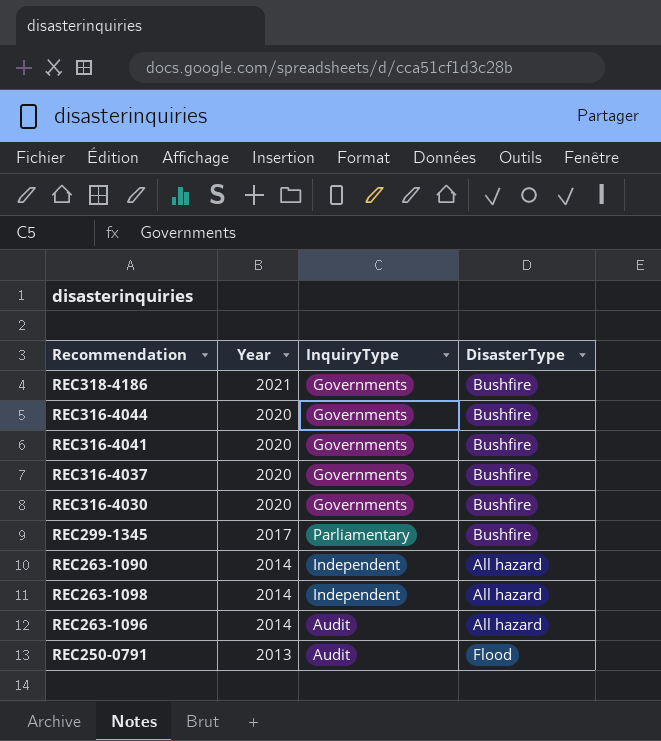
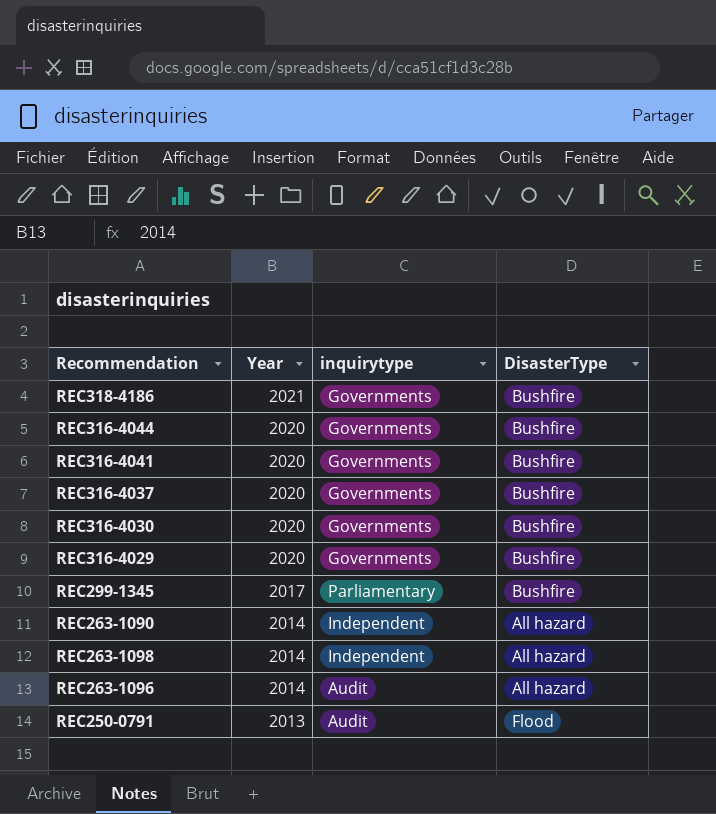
column name: InquiryType -> inquirytype
row REC316-4029: none -> 2020 | Governments | Bushfire

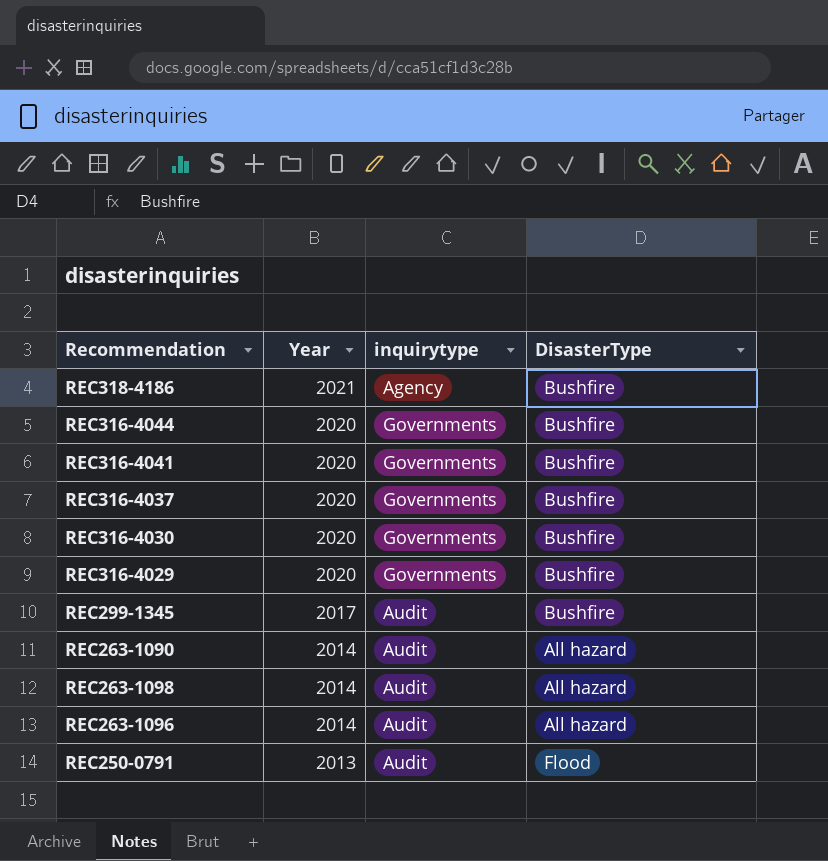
REC318-4186 | inquirytype: Governments -> Agency
REC299-1345 | inquirytype: Parliamentary -> Audit
REC263-1090 | inquirytype: Independent -> Audit
REC263-1098 | inquirytype: Independent -> Audit

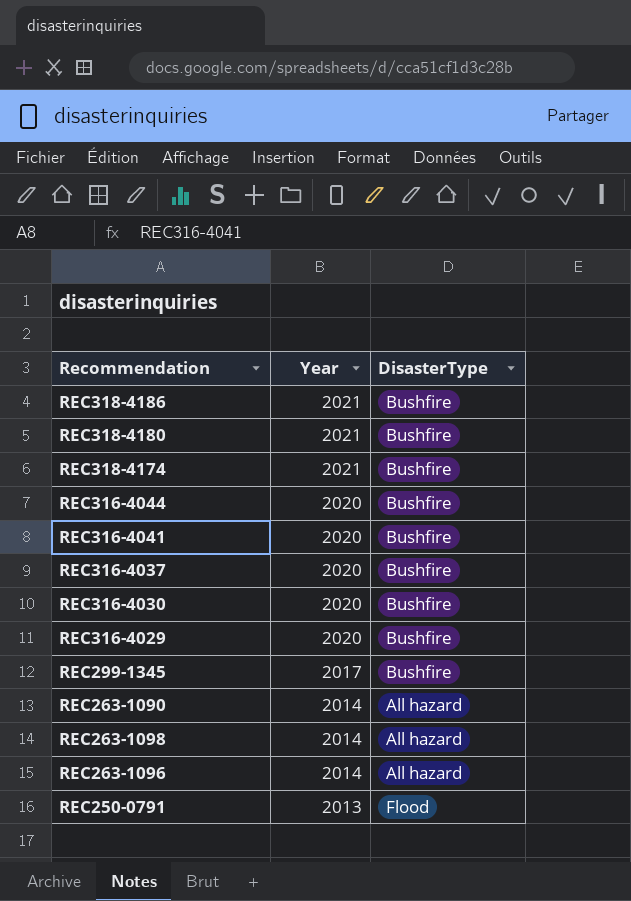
column inquirytype | position: 3 -> none
row REC318-4180: none -> 2021 | Bushfire
row REC318-4174: none -> 2021 | Bushfire

